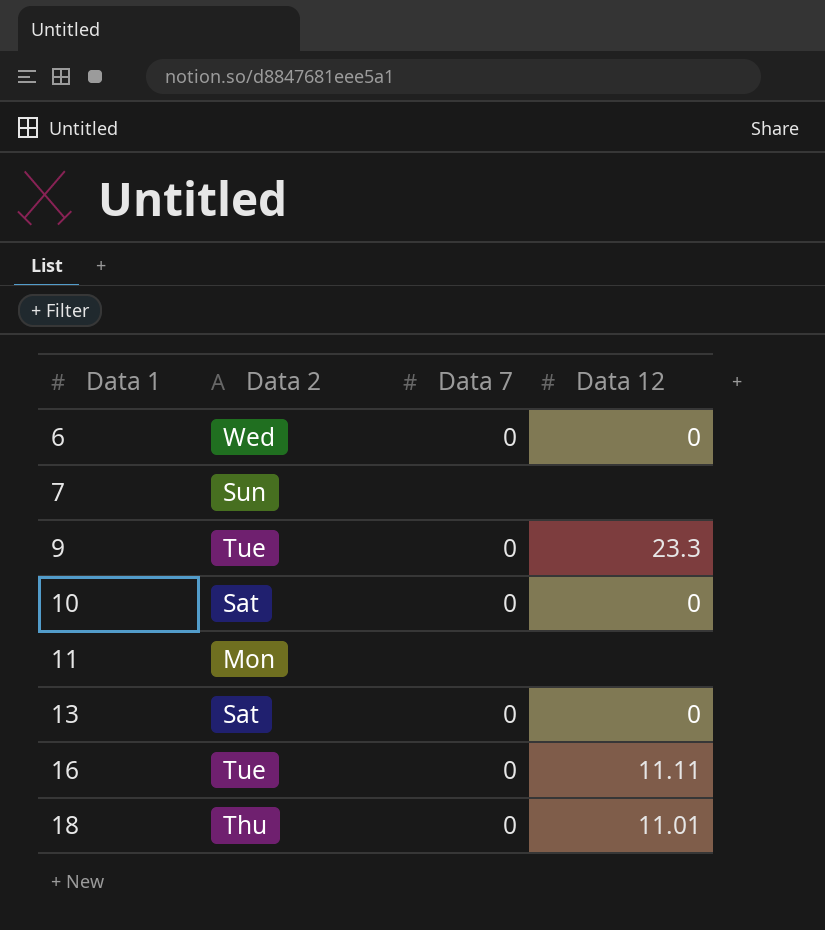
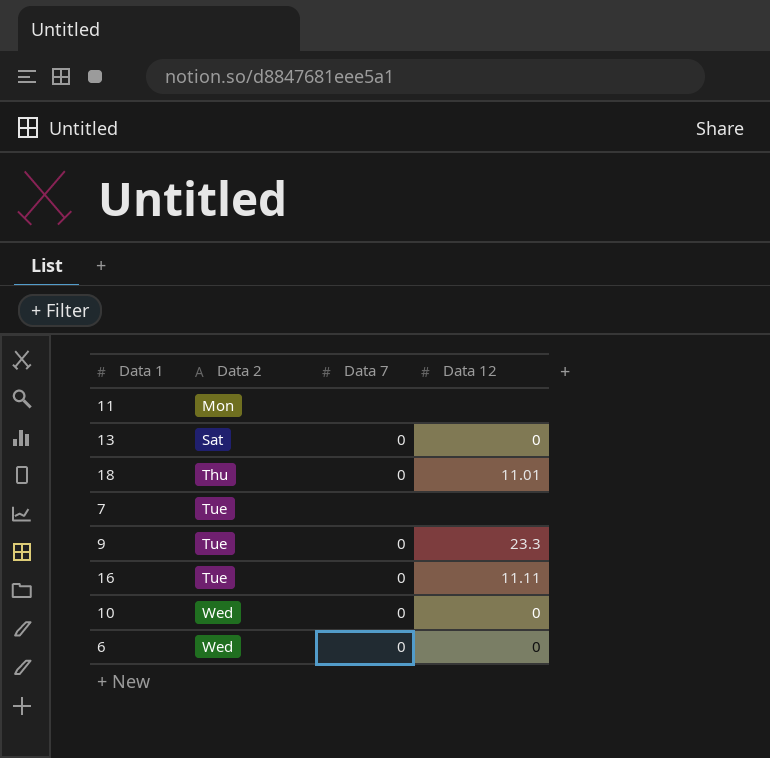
row order: Data 1 ascending -> Data 2 ascending
7 | Data 2: Sun -> Tue
10 | Data 2: Sat -> Wed

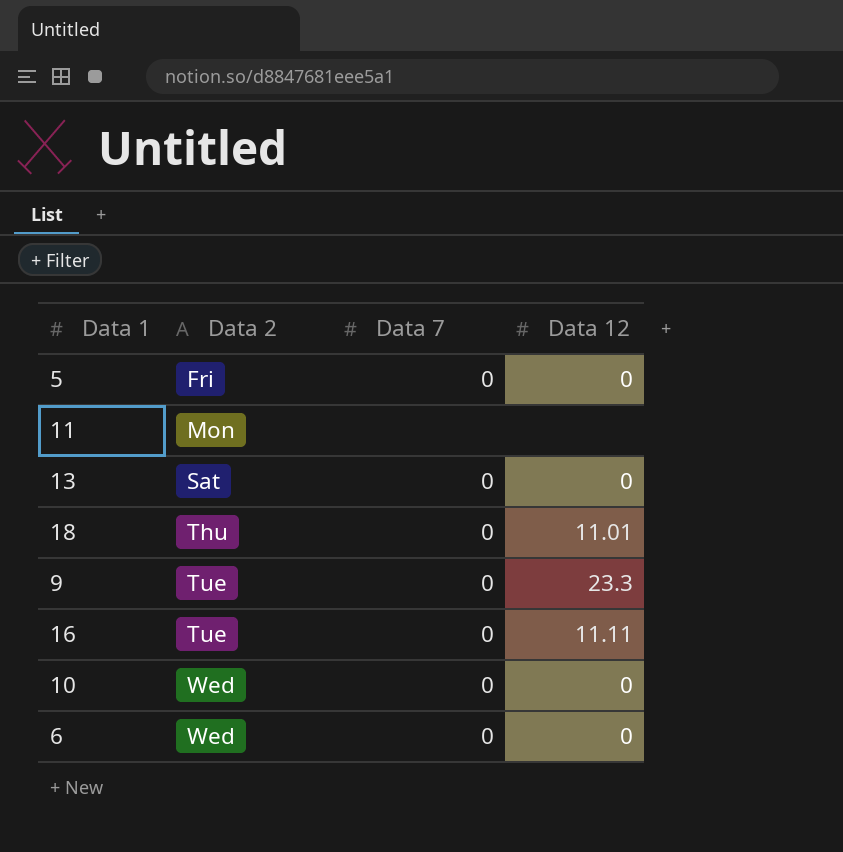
row 7: Tue | none | none -> none
row 5: none -> Fri | 0 | 0

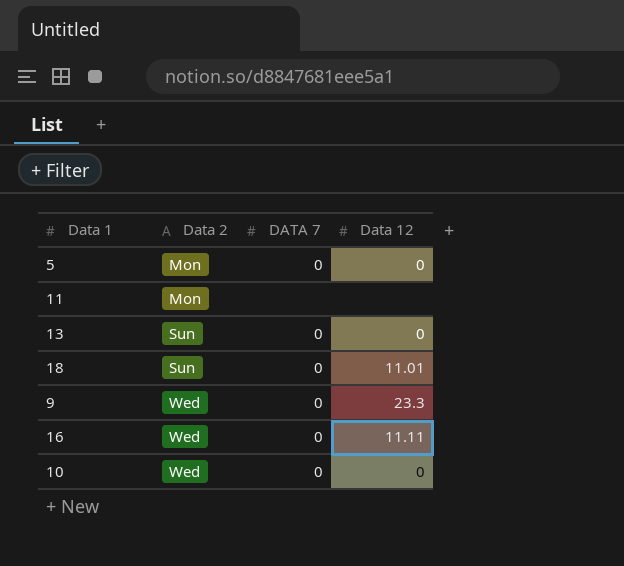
column name: Data 7 -> DATA 7
row 6: Wed | 0 | 0 -> none
5 | Data 2: Fri -> Mon
13 | Data 2: Sat -> Sun
18 | Data 2: Thu -> Sun
9 | Data 2: Tue -> Wed
16 | Data 2: Tue -> Wed

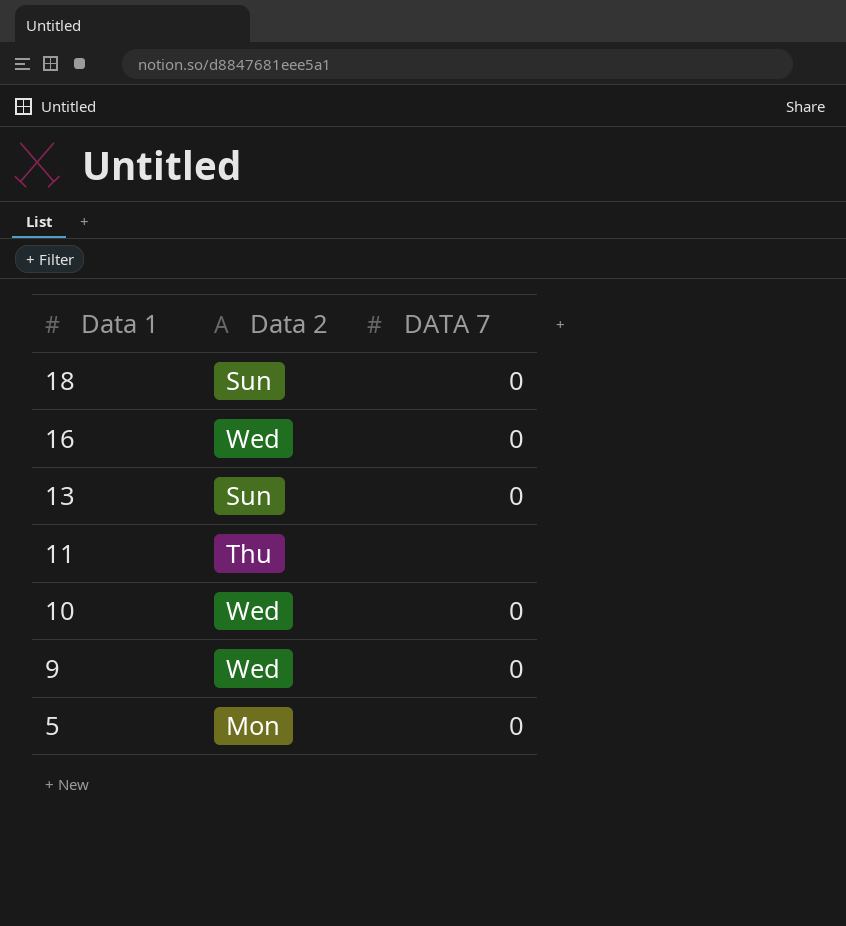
row order: Data 2 ascending -> Data 1 descending
column Data 12 | position: 4 -> none
11 | Data 2: Mon -> Thu

